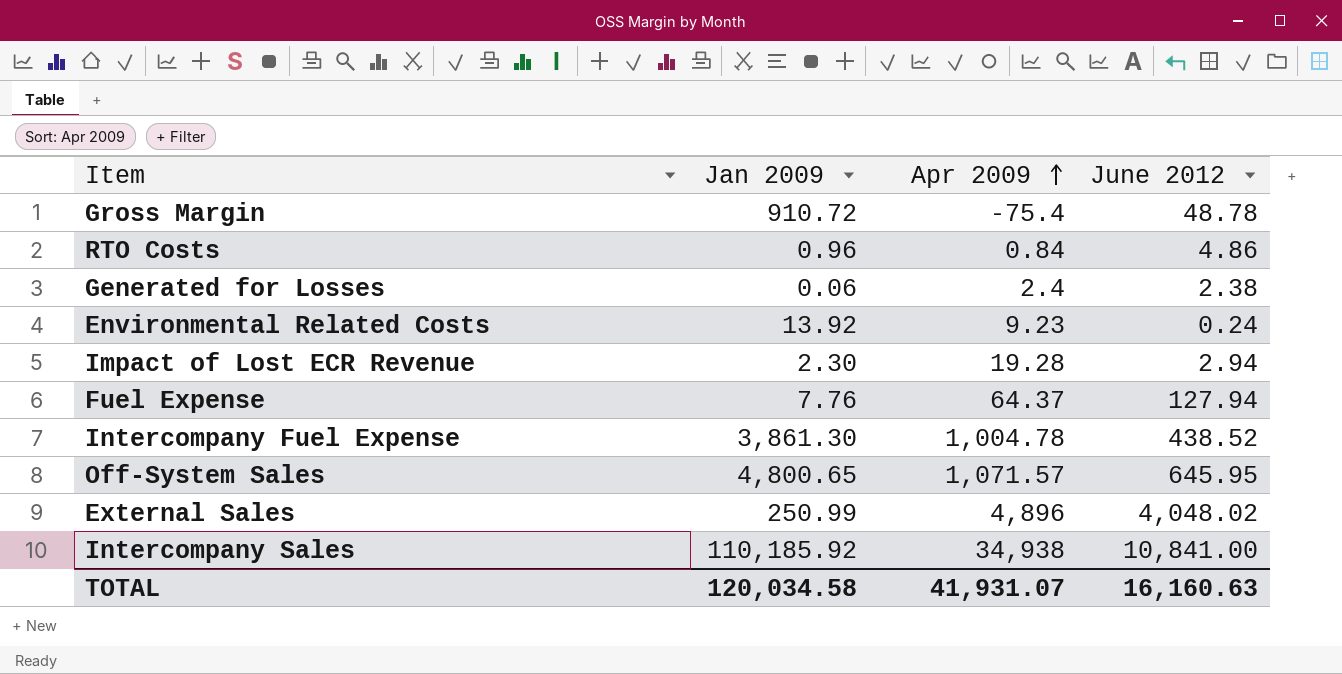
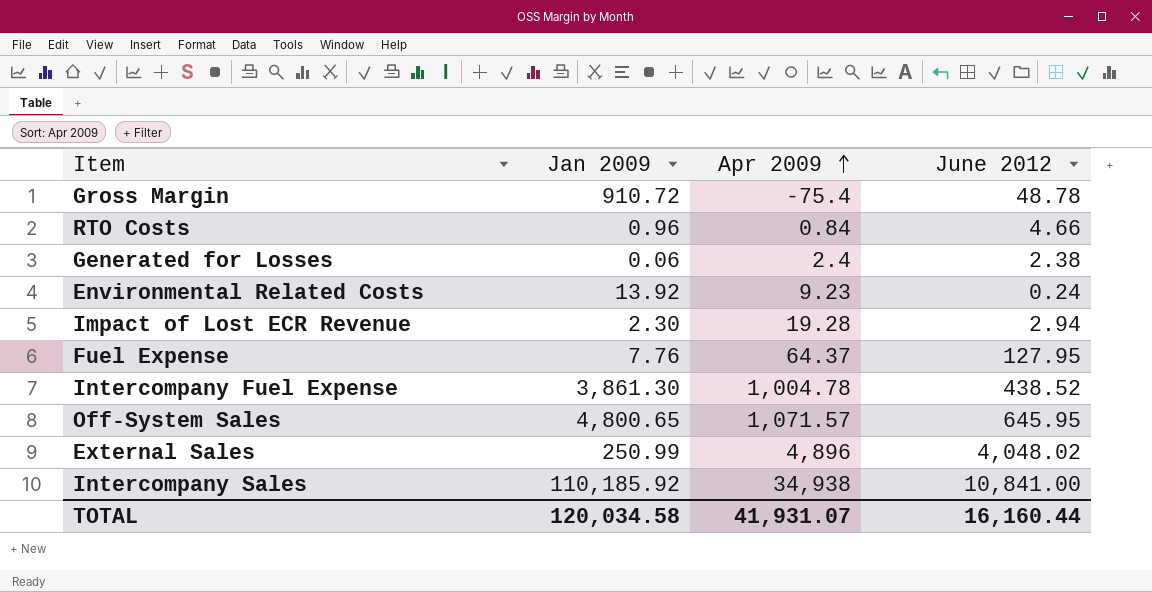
RTO Costs | June 2012: 4.86 -> 4.66
Fuel Expense | June 2012: 127.94 -> 127.95
TOTAL | June 2012: 16,160.63 -> 16,160.44

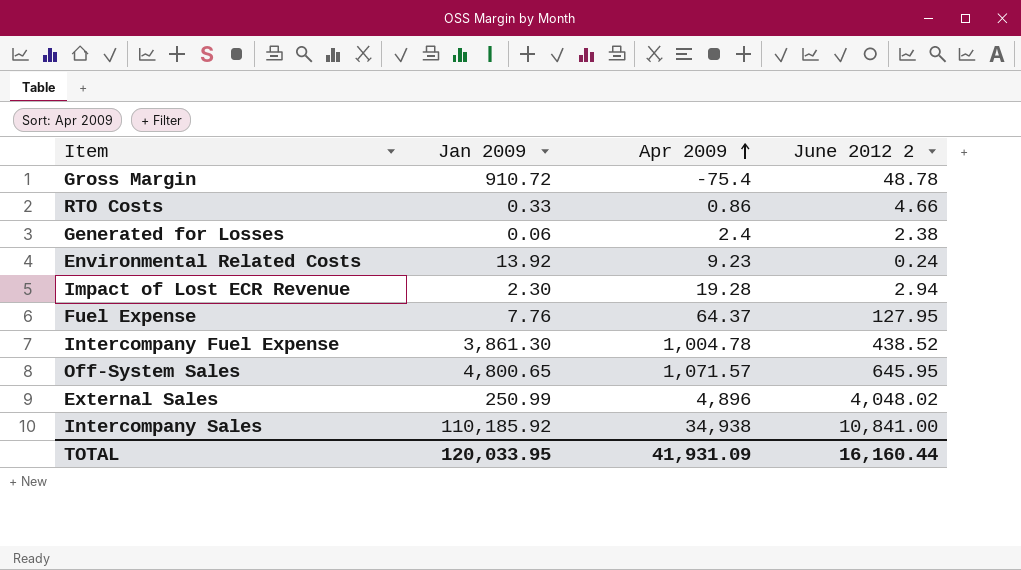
column name: June 2012 -> June 2012 2
RTO Costs | Jan 2009: 0.96 -> 0.33
RTO Costs | Apr 2009: 0.84 -> 0.86
TOTAL | Jan 2009: 120,034.58 -> 120,033.95
TOTAL | Apr 2009: 41,931.07 -> 41,931.09

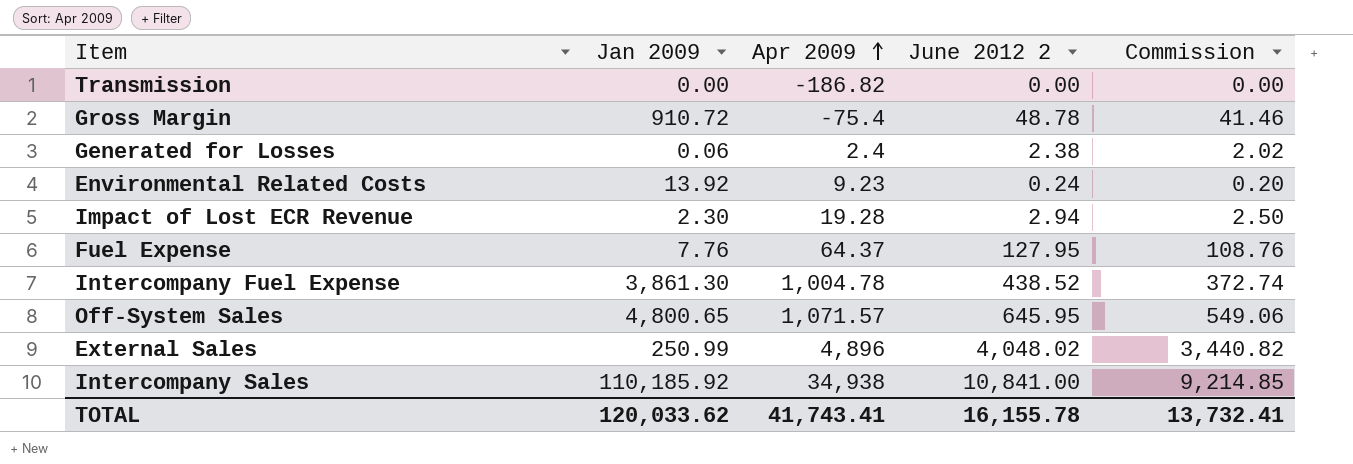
column Commission | formula: none -> [June 2012 2] * 0.85
row RTO Costs: 0.33 | 0.86 | 4.66 -> none
row Transmission: none -> 0.00 | -186.82 | 0.00 | 0.00
TOTAL | Jan 2009: 120,033.95 -> 120,033.62
TOTAL | Apr 2009: 41,931.09 -> 41,743.41
TOTAL | June 2012 2: 16,160.44 -> 16,155.78

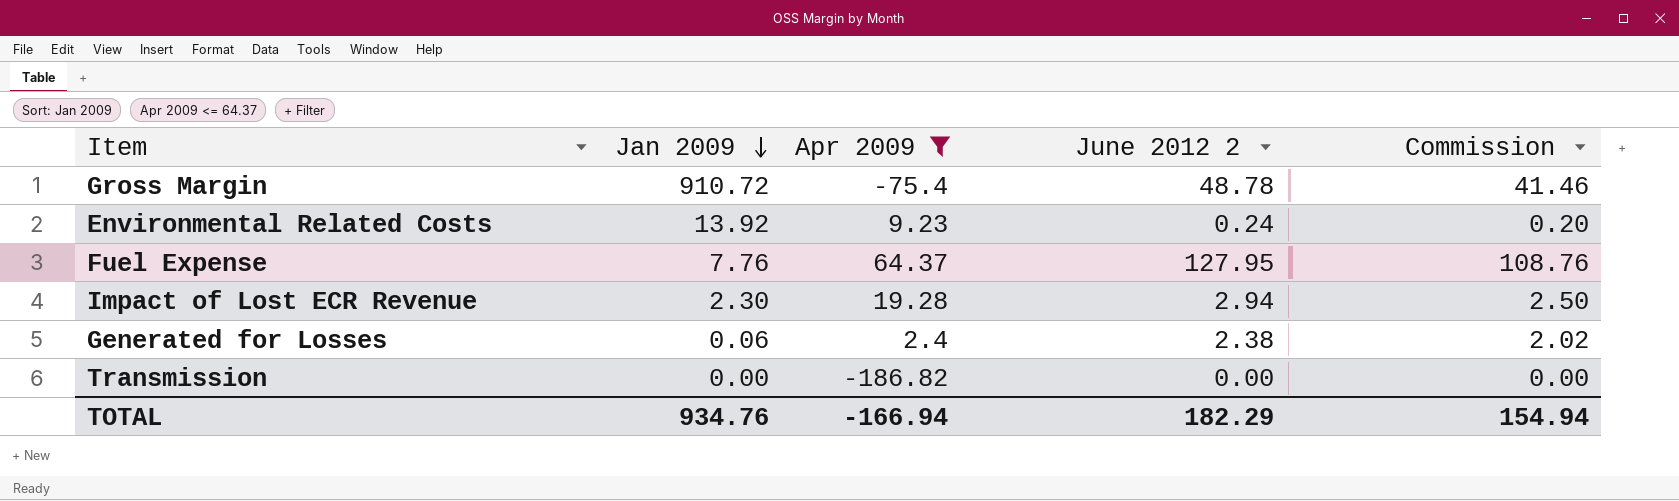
filter: none -> Apr 2009 <= 64.37
row order: Apr 2009 ascending -> Jan 2009 descending
TOTAL | Jan 2009: 120,033.62 -> 934.76
TOTAL | Apr 2009: 41,743.41 -> -166.94
TOTAL | June 2012 2: 16,155.78 -> 182.29
TOTAL | Commission: 13,732.41 -> 154.94

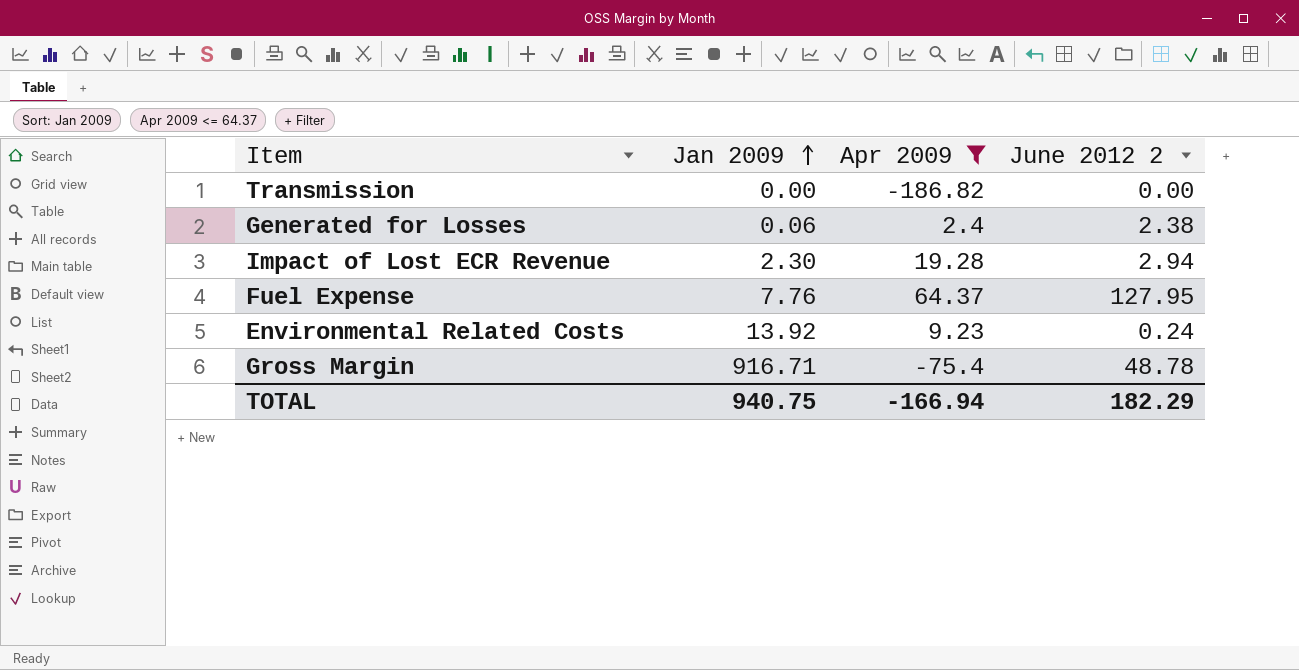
row order: Jan 2009 descending -> Jan 2009 ascending
column Commission | formula: [June 2012 2] * 0.85 -> none
Gross Margin | Jan 2009: 910.72 -> 916.71
TOTAL | Jan 2009: 934.76 -> 940.75

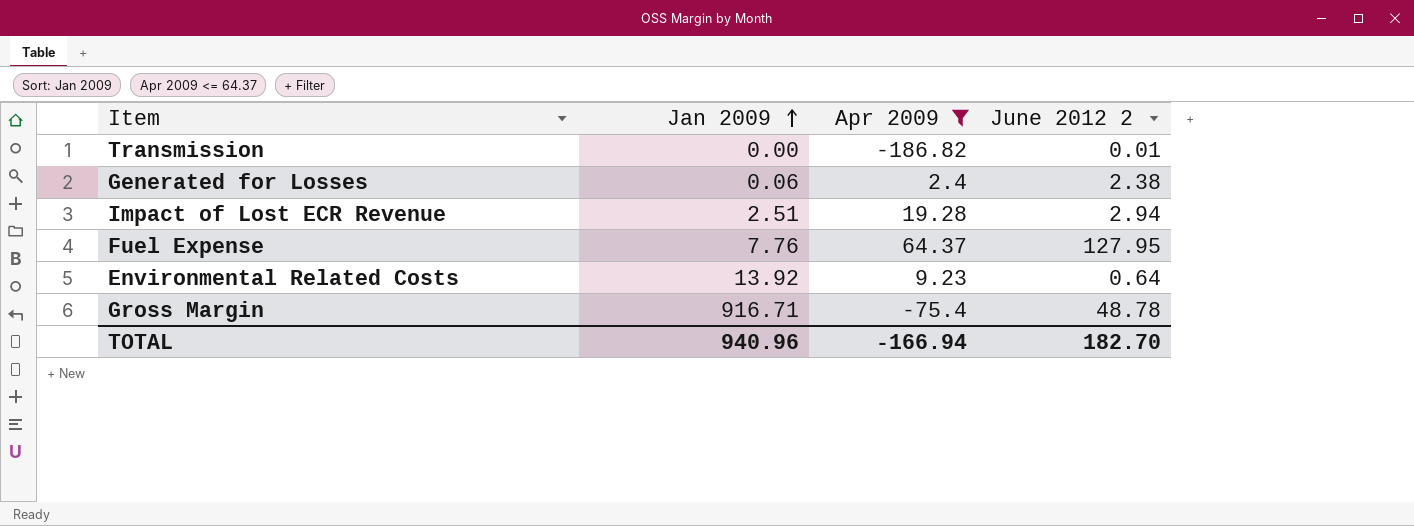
Transmission | June 2012 2: 0.00 -> 0.01
Impact of Lost ECR Revenue | Jan 2009: 2.30 -> 2.51
Environmental Related Costs | June 2012 2: 0.24 -> 0.64
TOTAL | Jan 2009: 940.75 -> 940.96
TOTAL | June 2012 2: 182.29 -> 182.70

